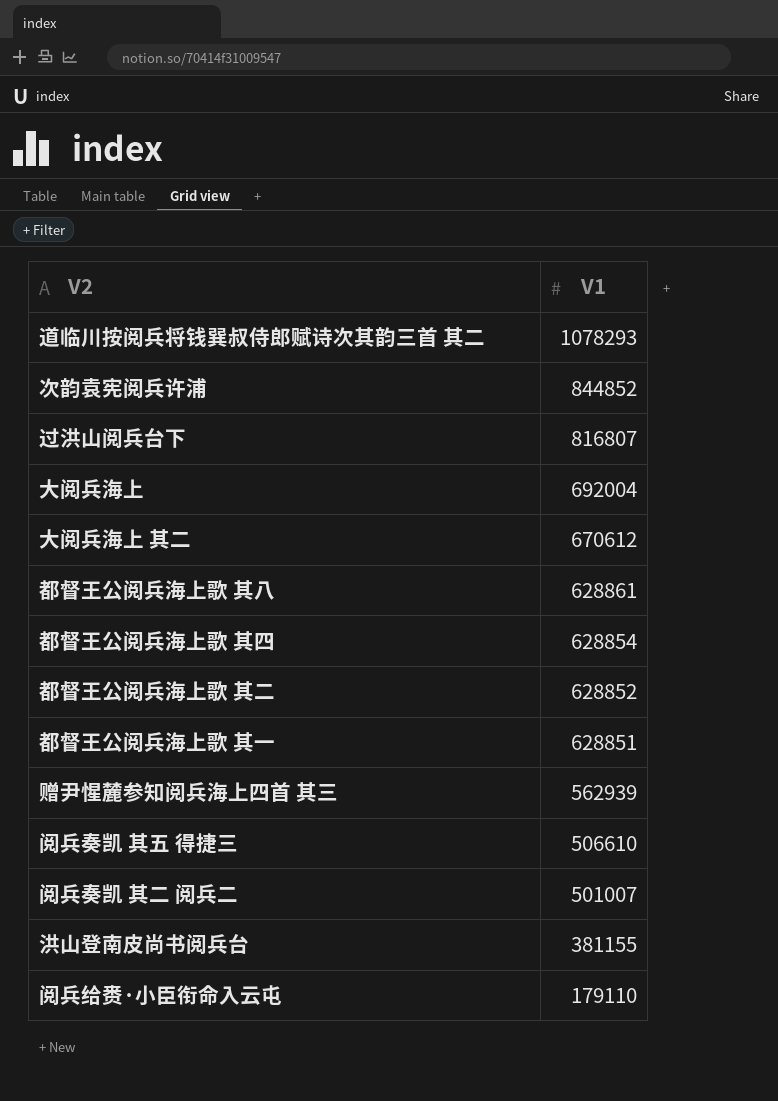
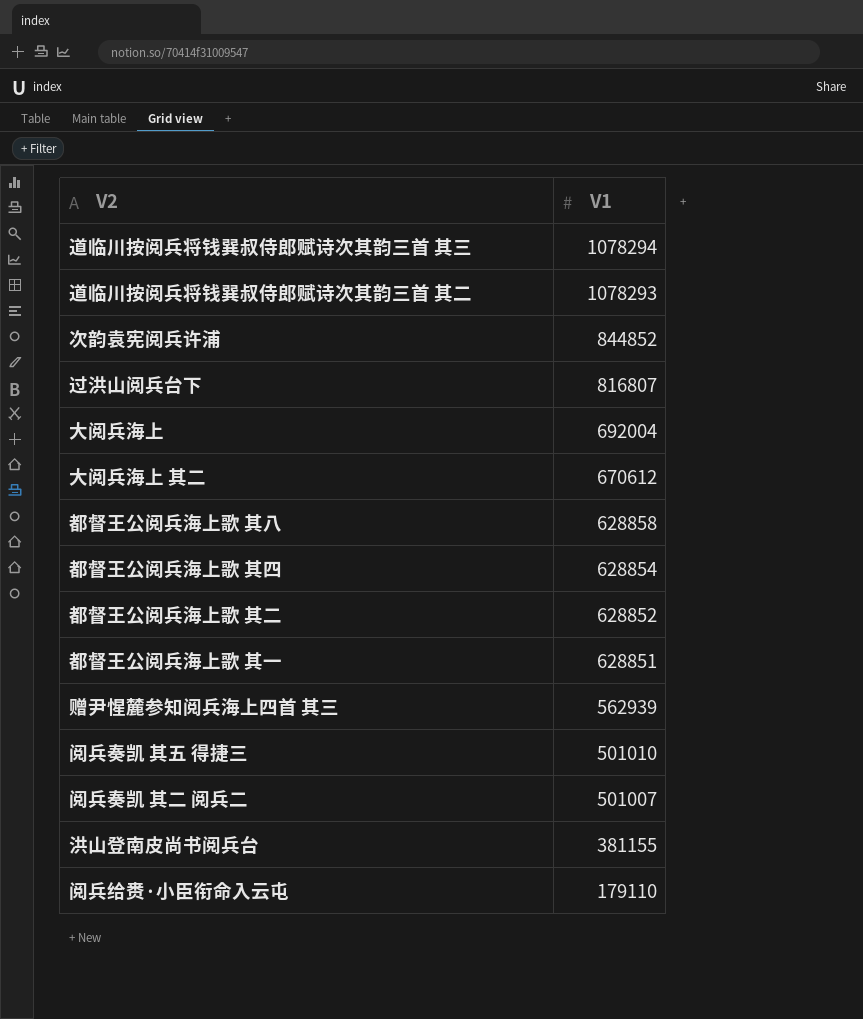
row 道临川按阅兵将钱巽叔侍郎赋诗次其韵三首 其三: none -> 1078294
都督王公阅兵海上歌 其八 | V1: 628861 -> 628858
阅兵奏凯 其五 得捷三 | V1: 506610 -> 501010

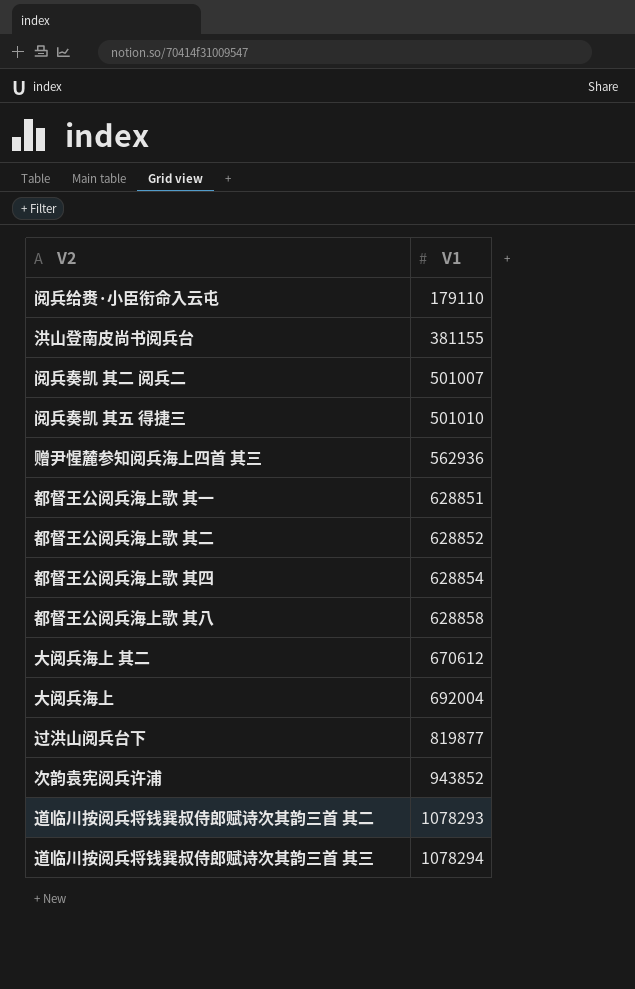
row order: V1 descending -> V1 ascending
赠尹惺麓参知阅兵海上四首 其三 | V1: 562939 -> 562936
过洪山阅兵台下 | V1: 816807 -> 819877
次韵袁宪阅兵许浦 | V1: 844852 -> 943852

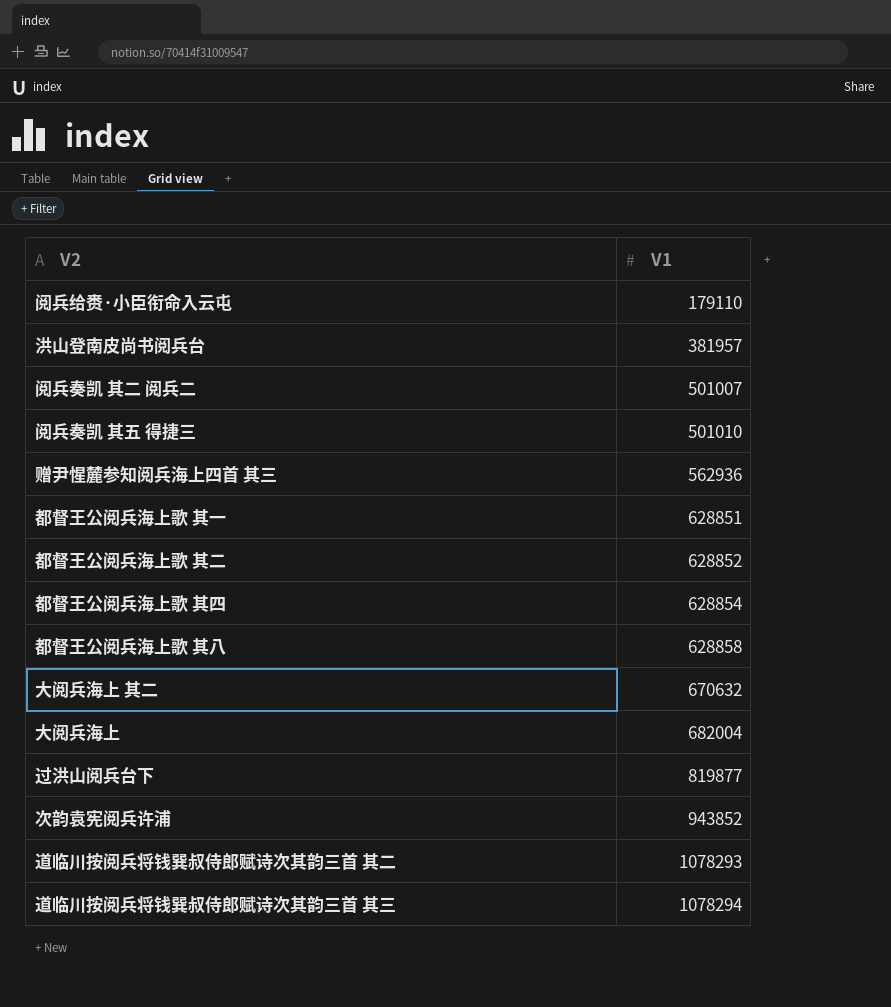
洪山登南皮尚书阅兵台 | V1: 381155 -> 381957
大阅兵海上 其二 | V1: 670612 -> 670632
大阅兵海上 | V1: 692004 -> 682004

